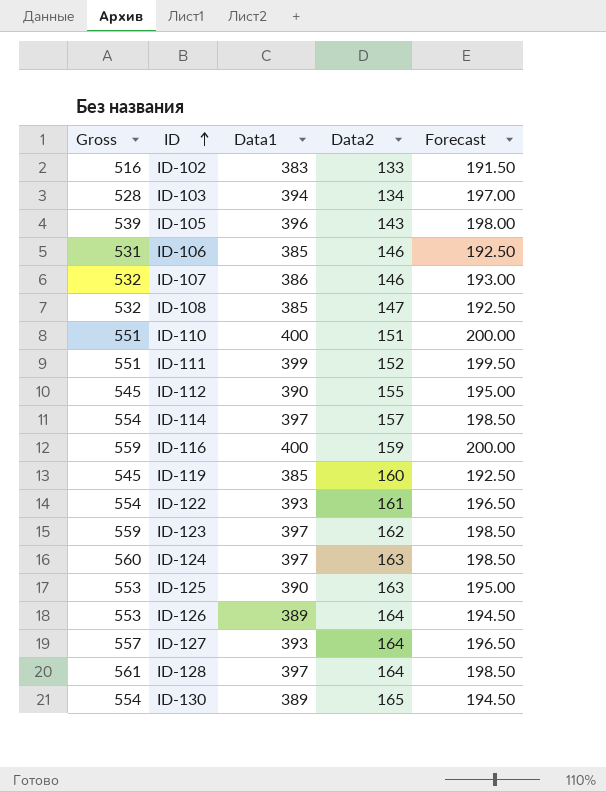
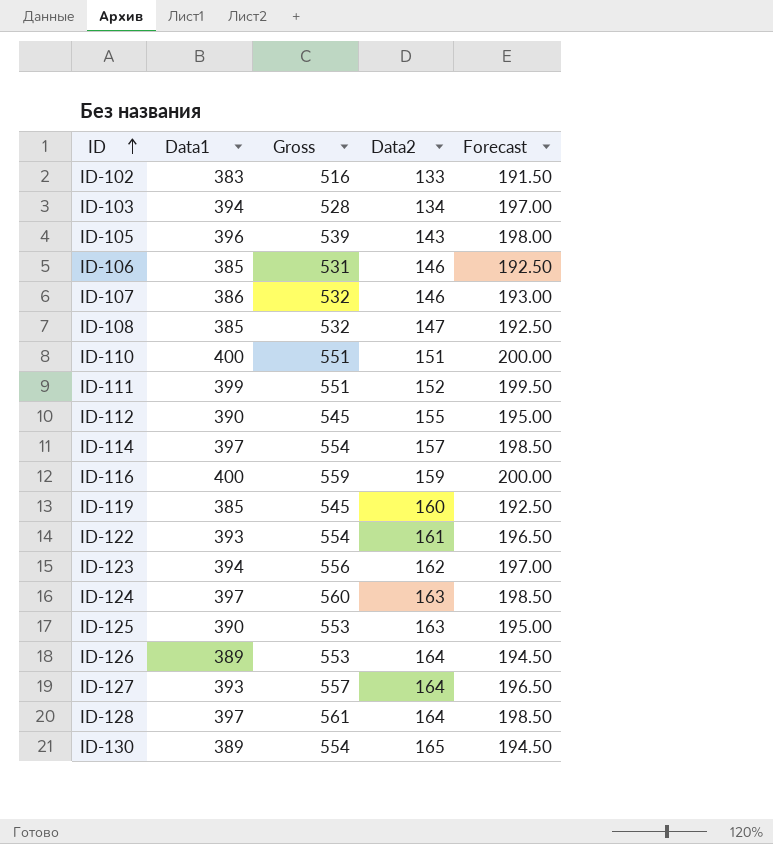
column Gross | position: 1 -> 3
ID-123 | Data1: 397 -> 394
ID-123 | Gross: 559 -> 556
ID-123 | Forecast: 198.50 -> 197.00

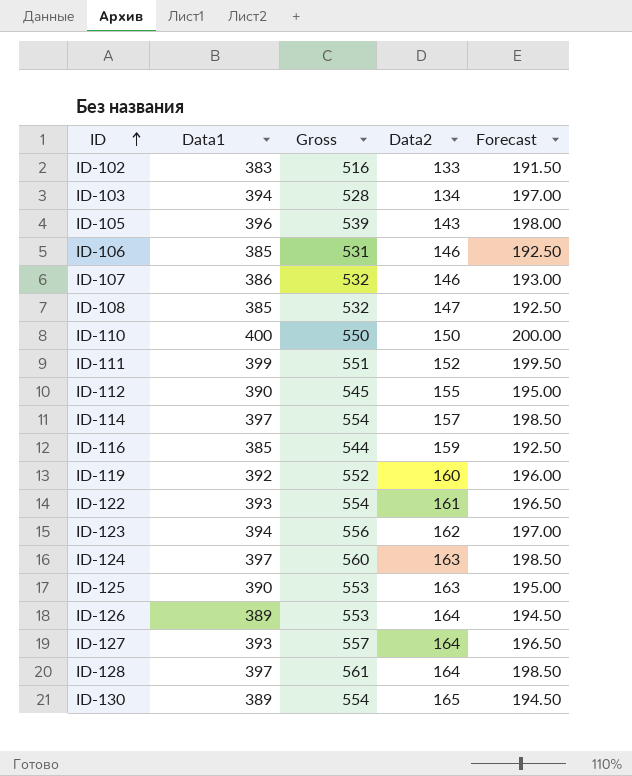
ID-110 | Gross: 551 -> 550
ID-110 | Data2: 151 -> 150
ID-116 | Data1: 400 -> 385
ID-116 | Gross: 559 -> 544
ID-116 | Forecast: 200.00 -> 192.50
ID-119 | Data1: 385 -> 392
ID-119 | Gross: 545 -> 552
ID-119 | Forecast: 192.50 -> 196.00

